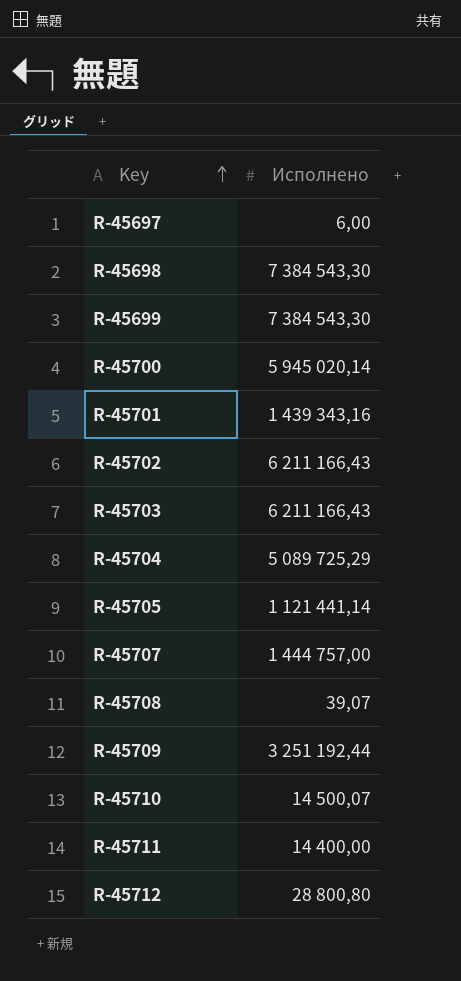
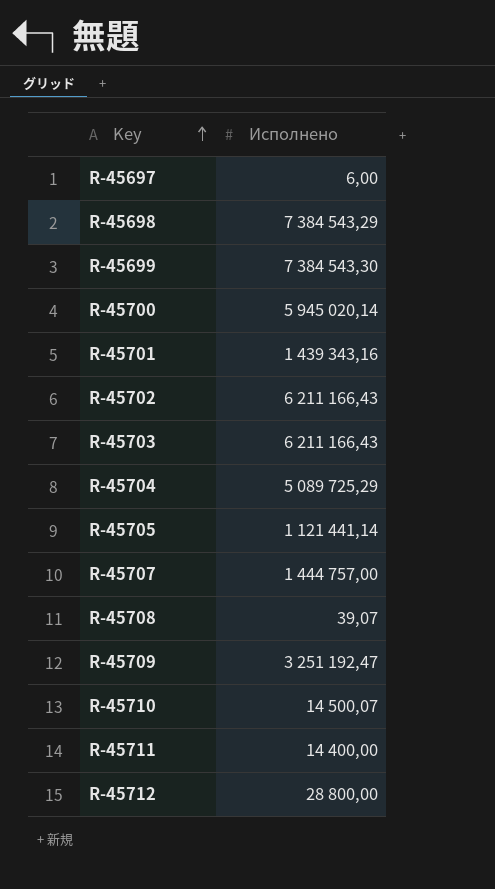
R-45698 | Исполнено: 7 384 543,30 -> 7 384 543,29
R-45709 | Исполнено: 3 251 192,44 -> 3 251 192,47
R-45712 | Исполнено: 28 800,80 -> 28 800,00

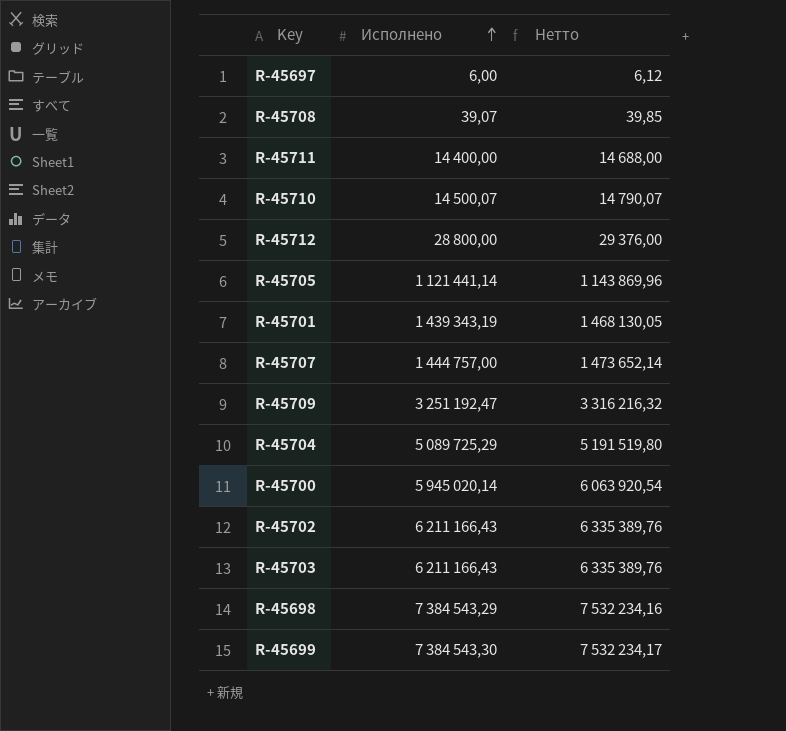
row order: Key ascending -> Исполнено ascending
column Нетто | formula: none -> [Исполнено] * 1,02
R-45701 | Исполнено: 1 439 343,16 -> 1 439 343,19

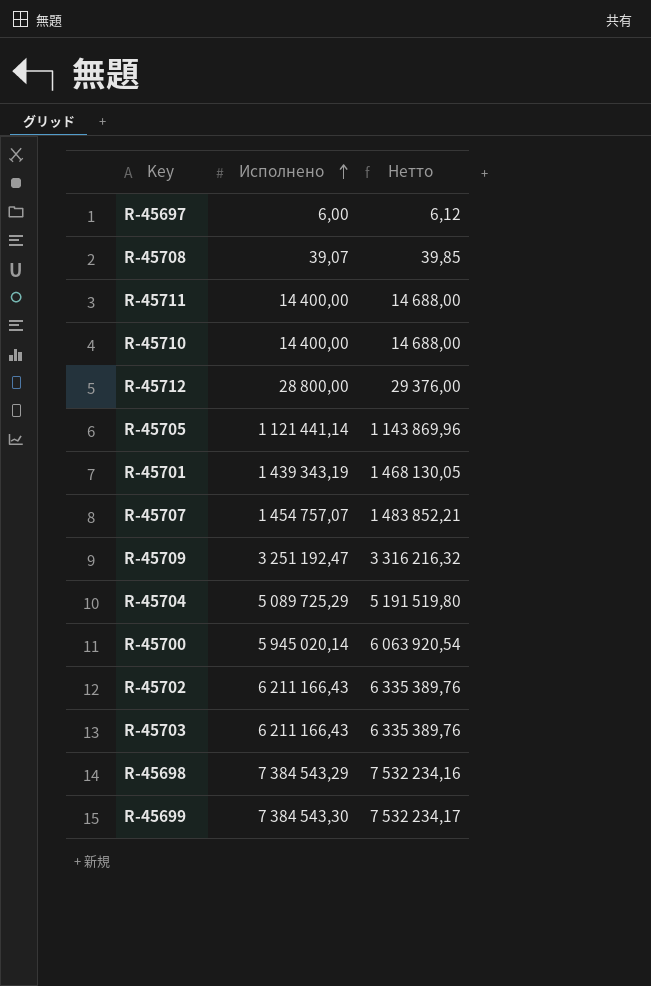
R-45710 | Исполнено: 14 500,07 -> 14 400,00
R-45710 | Нетто: 14 790,07 -> 14 688,00
R-45707 | Исполнено: 1 444 757,00 -> 1 454 757,07
R-45707 | Нетто: 1 473 652,14 -> 1 483 852,21

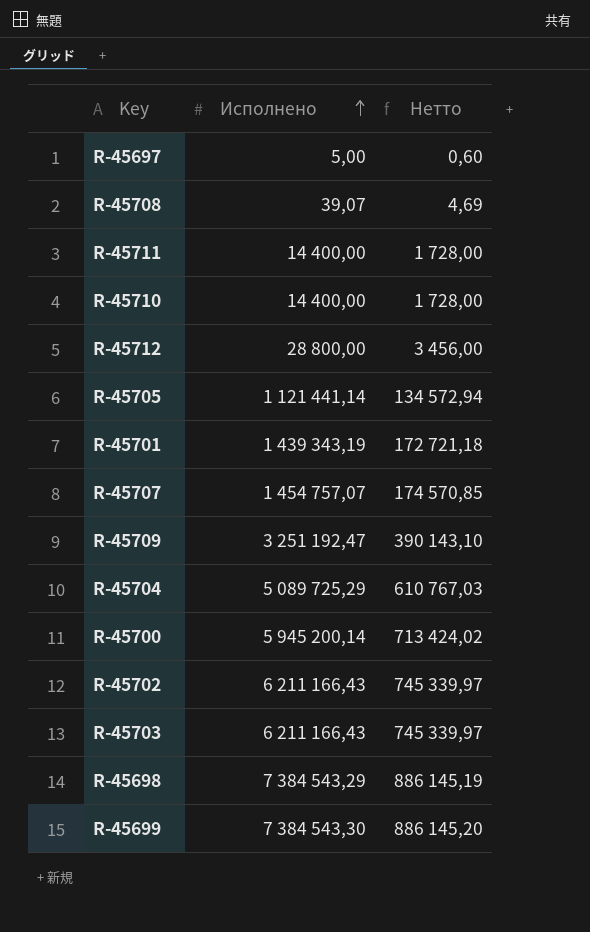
column Нетто | formula: [Исполнено] * 1,02 -> [Исполнено] * 0,12
R-45697 | Исполнено: 6,00 -> 5,00
R-45700 | Исполнено: 5 945 020,14 -> 5 945 200,14

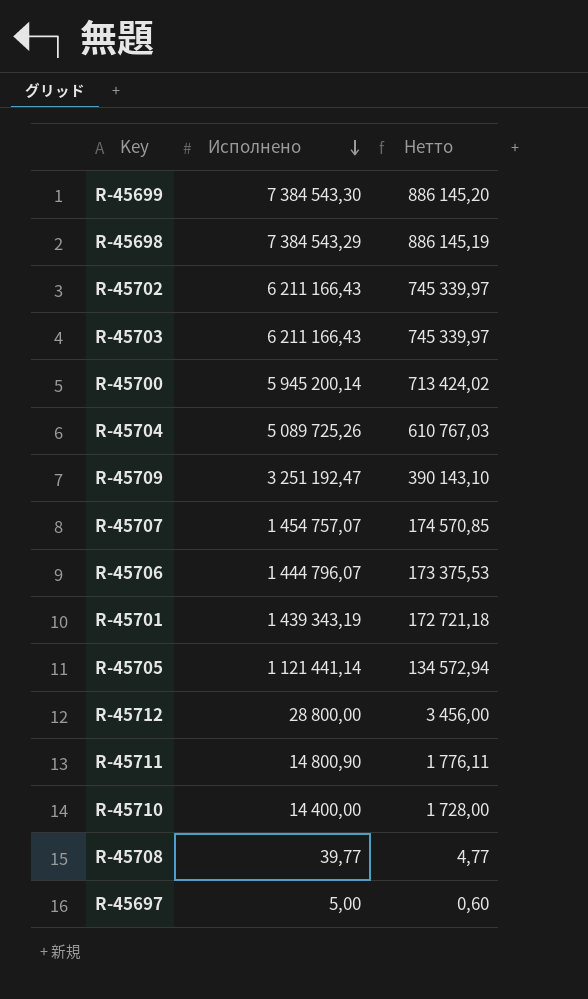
row order: Исполнено ascending -> Исполнено descending
R-45704 | Исполнено: 5 089 725,29 -> 5 089 725,26
row R-45706: none -> 1 444 796,07 | 173 375,53
R-45711 | Исполнено: 14 400,00 -> 14 800,90
R-45711 | Нетто: 1 728,00 -> 1 776,11
R-45708 | Исполнено: 39,07 -> 39,77
R-45708 | Нетто: 4,69 -> 4,77

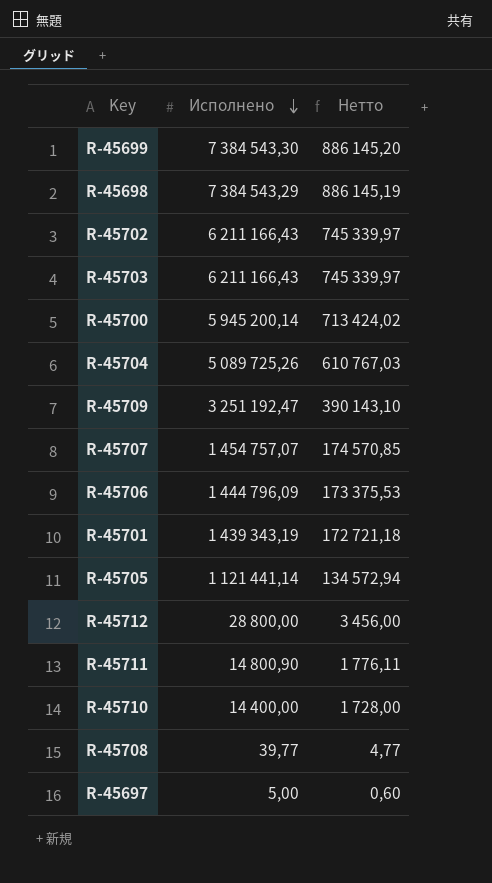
R-45706 | Исполнено: 1 444 796,07 -> 1 444 796,09

